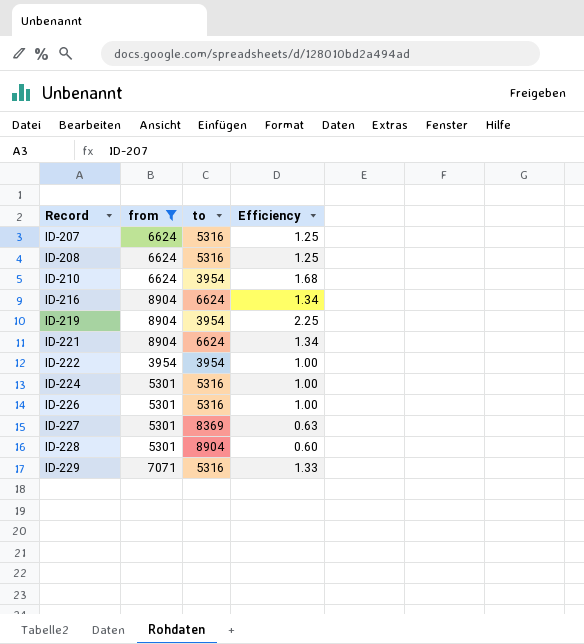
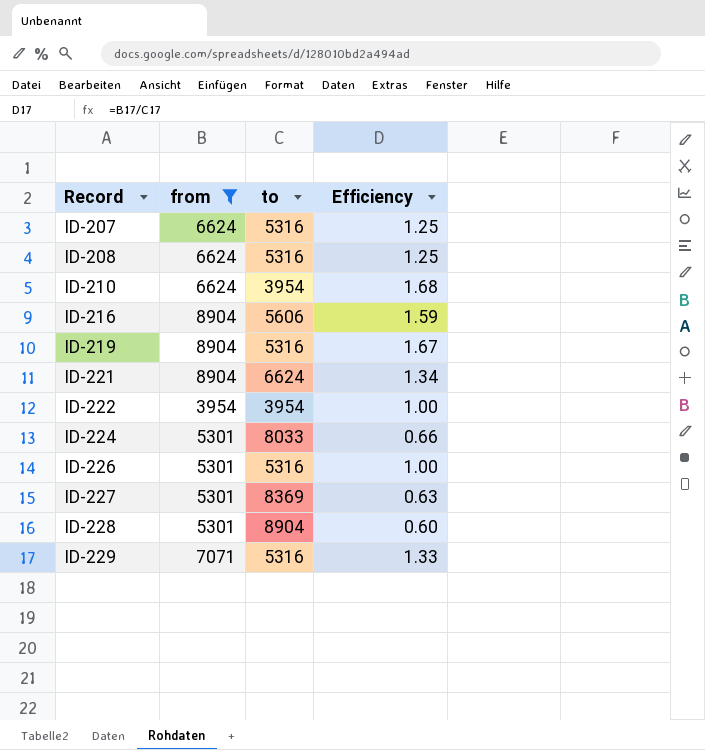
ID-216 | to: 6624 -> 5606
ID-216 | Efficiency: 1.34 -> 1.59
ID-219 | to: 3954 -> 5316
ID-219 | Efficiency: 2.25 -> 1.67
ID-224 | to: 5316 -> 8033
ID-224 | Efficiency: 1.00 -> 0.66

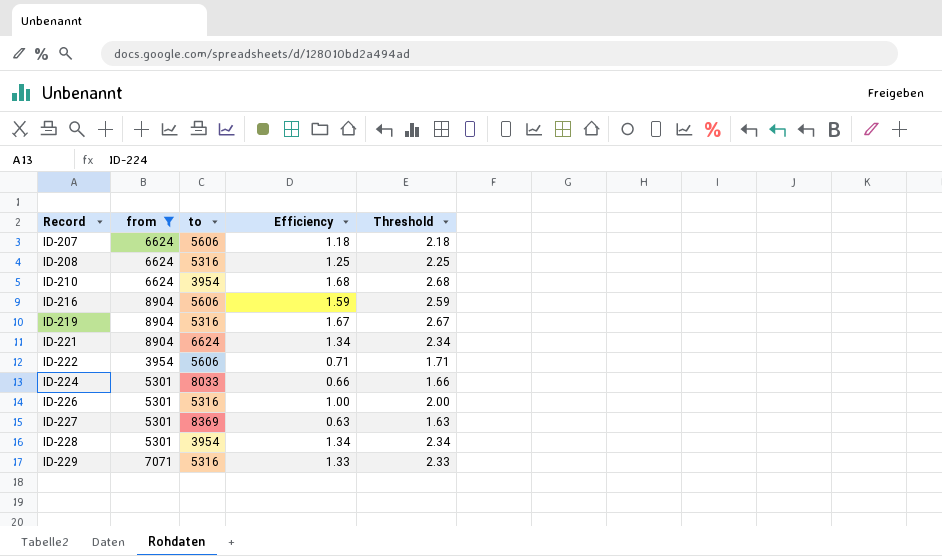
column Threshold | formula: none -> [Efficiency] + 1
ID-207 | to: 5316 -> 5606
ID-207 | Efficiency: 1.25 -> 1.18
ID-222 | to: 3954 -> 5606
ID-222 | Efficiency: 1.00 -> 0.71
ID-228 | to: 8904 -> 3954
ID-228 | Efficiency: 0.60 -> 1.34

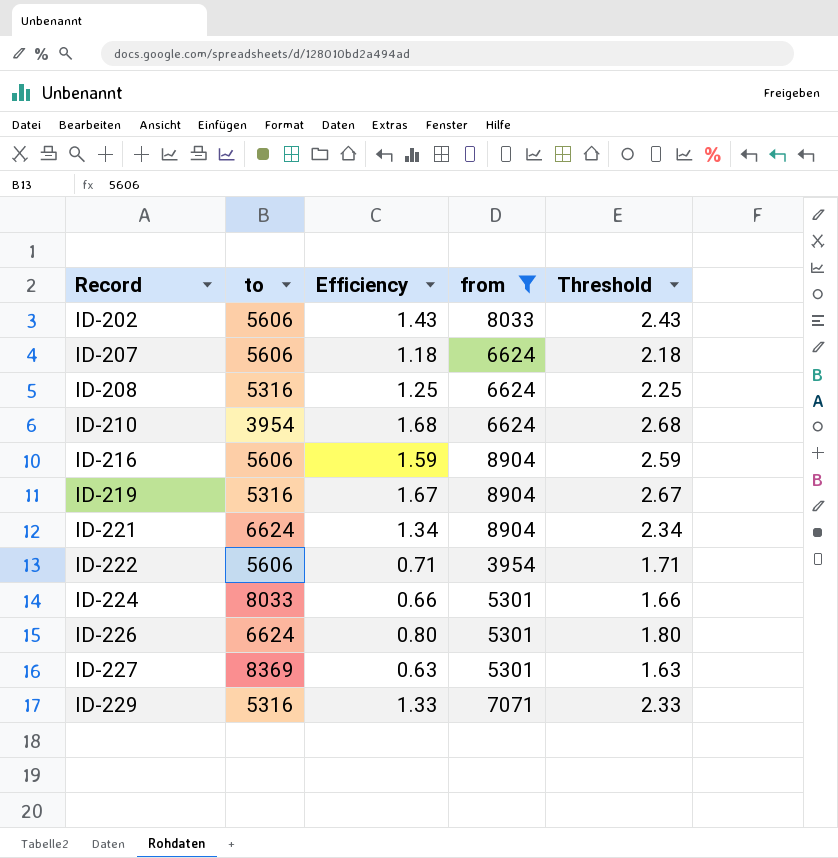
column from | position: 2 -> 4
row ID-228: 5301 | 3954 | 1.34 | 2.34 -> none
row ID-202: none -> 5606 | 1.43 | 8033 | 2.43
ID-226 | to: 5316 -> 6624
ID-226 | Efficiency: 1.00 -> 0.80
ID-226 | Threshold: 2.00 -> 1.80

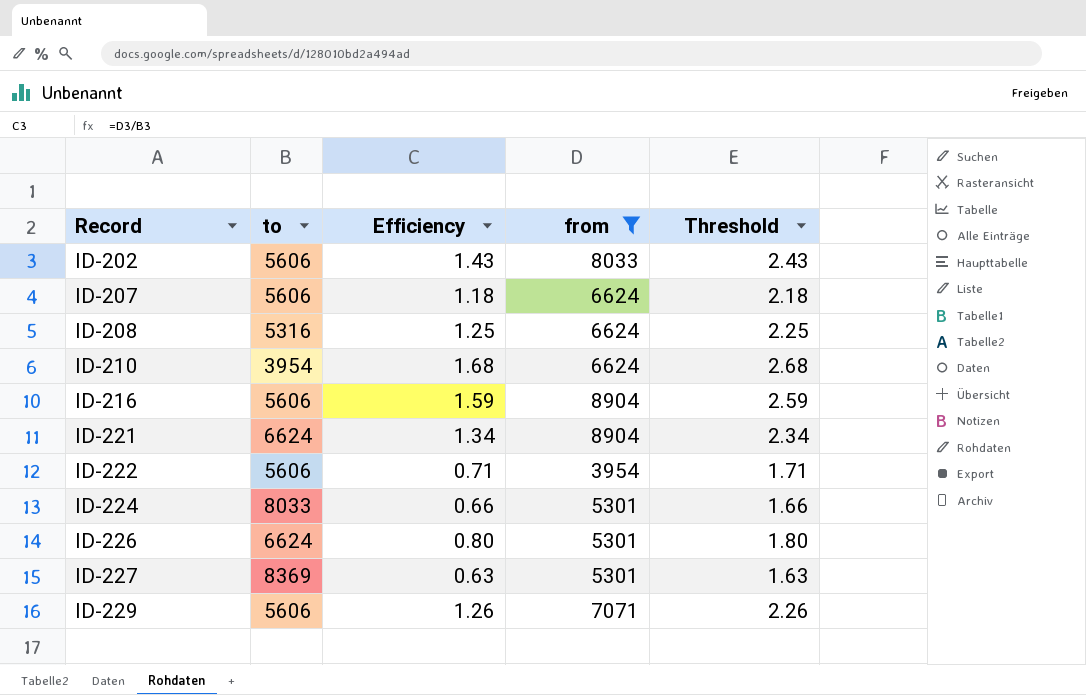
row ID-219: 5316 | 1.67 | 8904 | 2.67 -> none
ID-229 | to: 5316 -> 5606
ID-229 | Efficiency: 1.33 -> 1.26
ID-229 | Threshold: 2.33 -> 2.26

